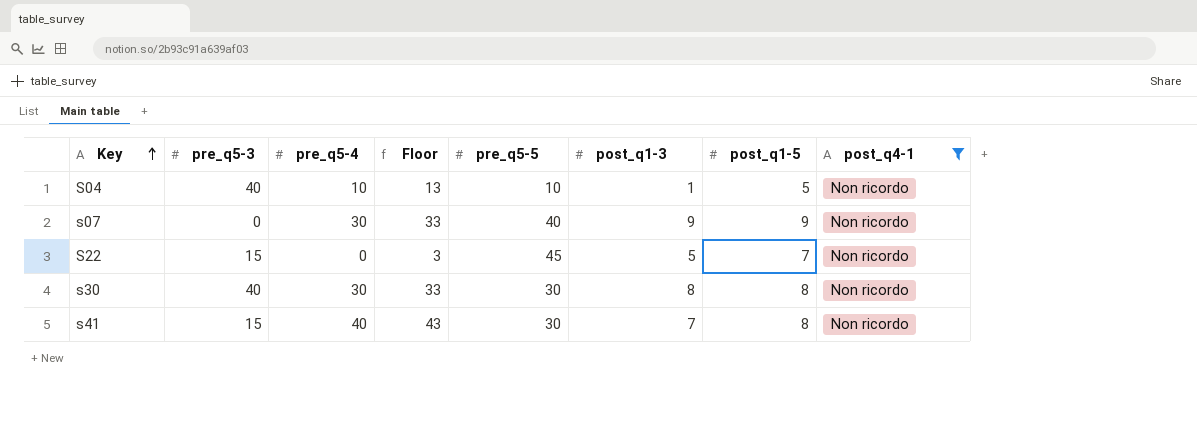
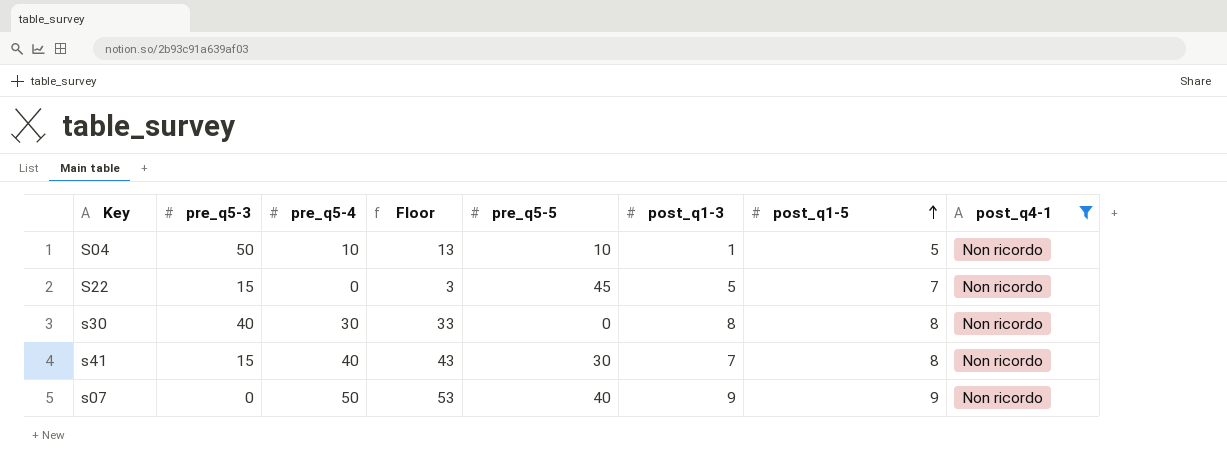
row order: Key ascending -> post_q1-5 ascending
S04 | pre_q5-3: 40 -> 50
s30 | pre_q5-5: 30 -> 0
s07 | pre_q5-4: 30 -> 50
s07 | Floor: 33 -> 53

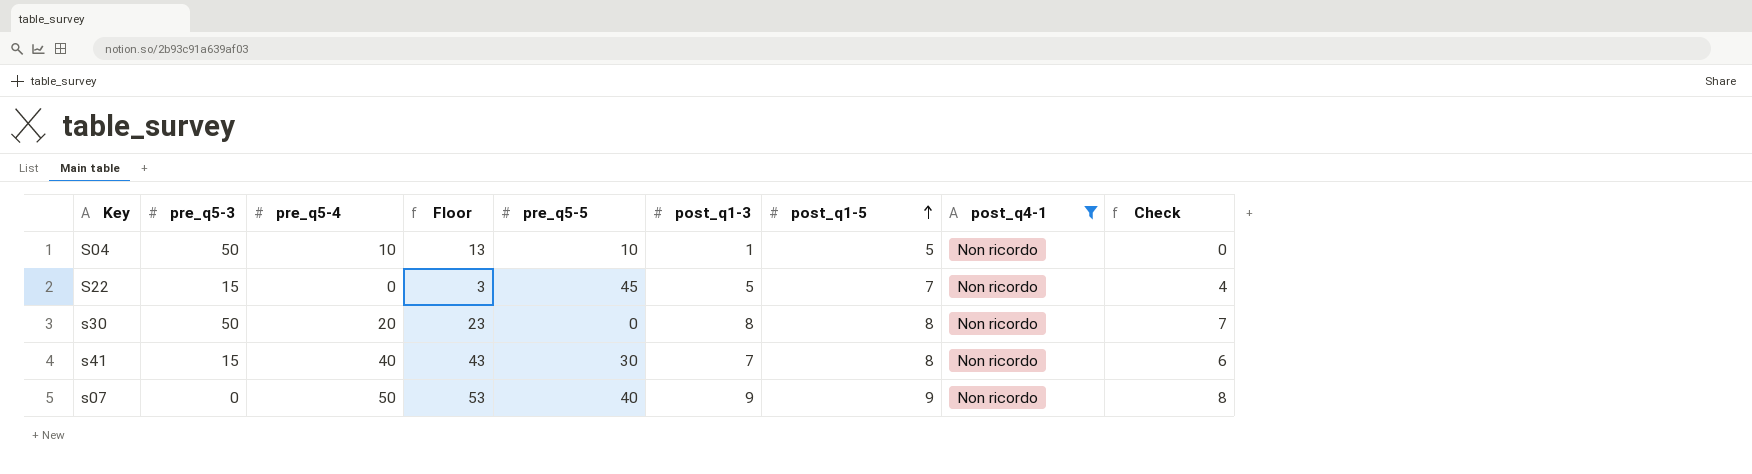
column Check | formula: none -> [post_q1-3] - 1
s30 | pre_q5-3: 40 -> 50
s30 | pre_q5-4: 30 -> 20
s30 | Floor: 33 -> 23

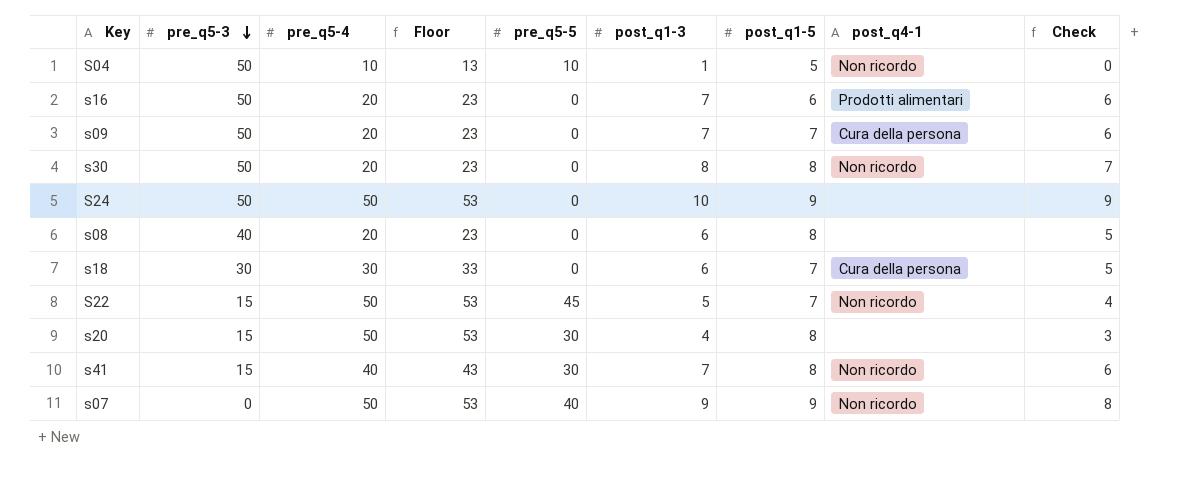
filter: post_q4-1 = Non ricordo -> none
row order: post_q1-5 ascending -> pre_q5-3 descending
S22 | pre_q5-4: 0 -> 50
S22 | Floor: 3 -> 53

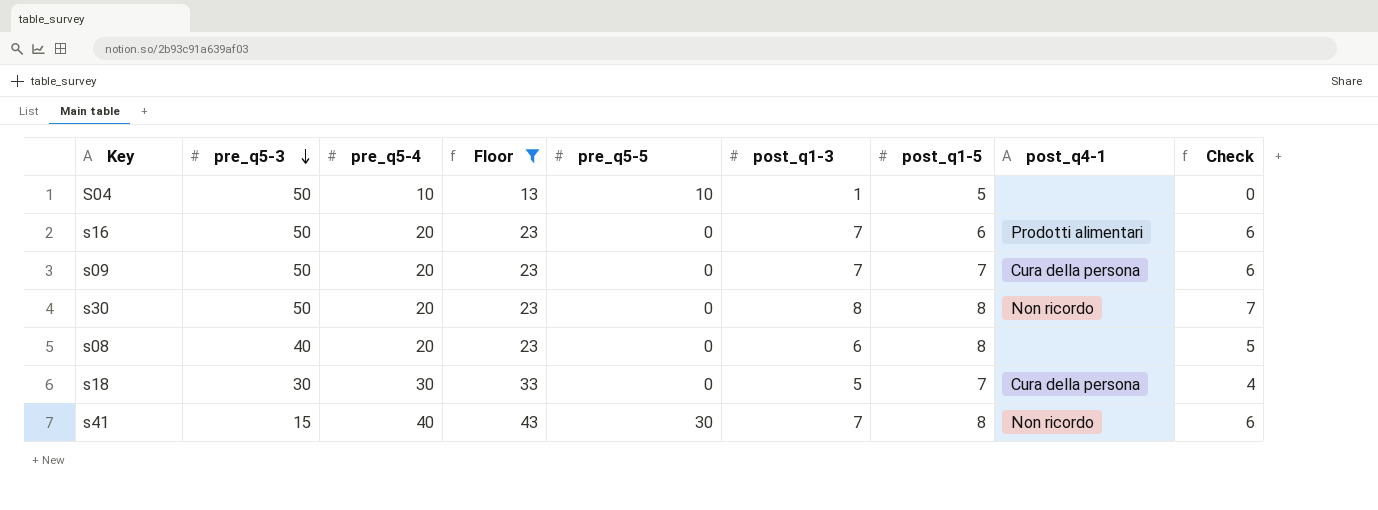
filter: none -> Floor != 53
S04 | post_q4-1: Non ricordo -> none
s18 | post_q1-3: 6 -> 5
s18 | Check: 5 -> 4

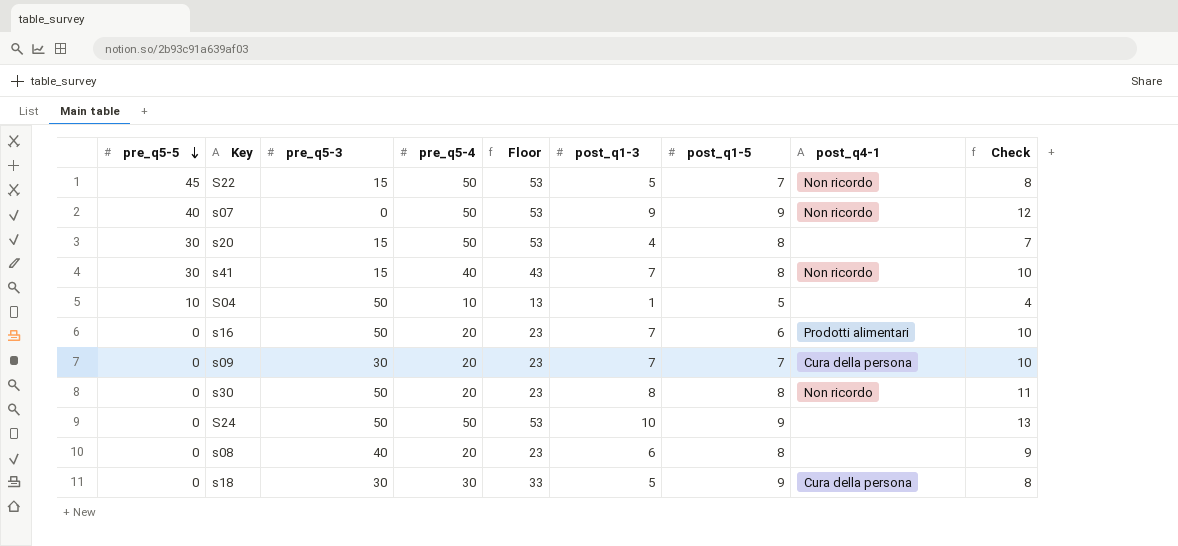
filter: Floor != 53 -> none
row order: pre_q5-3 descending -> pre_q5-5 descending
column pre_q5-5 | position: 5 -> 1
column Check | formula: [post_q1-3] - 1 -> [post_q1-3] + 3
s09 | pre_q5-3: 50 -> 30
s18 | post_q1-5: 7 -> 9

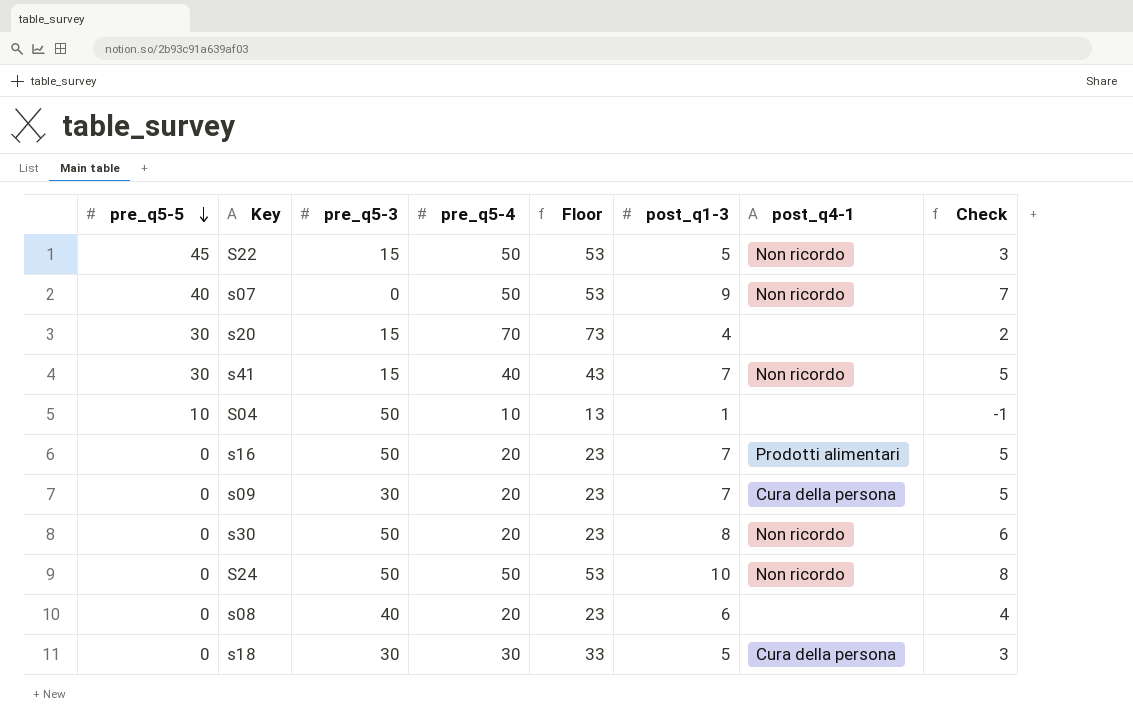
column post_q1-5 | position: 7 -> none
column Check | formula: [post_q1-3] + 3 -> [post_q1-3] - 2
s20 | pre_q5-4: 50 -> 70
s20 | Floor: 53 -> 73
S24 | post_q4-1: none -> Non ricordo

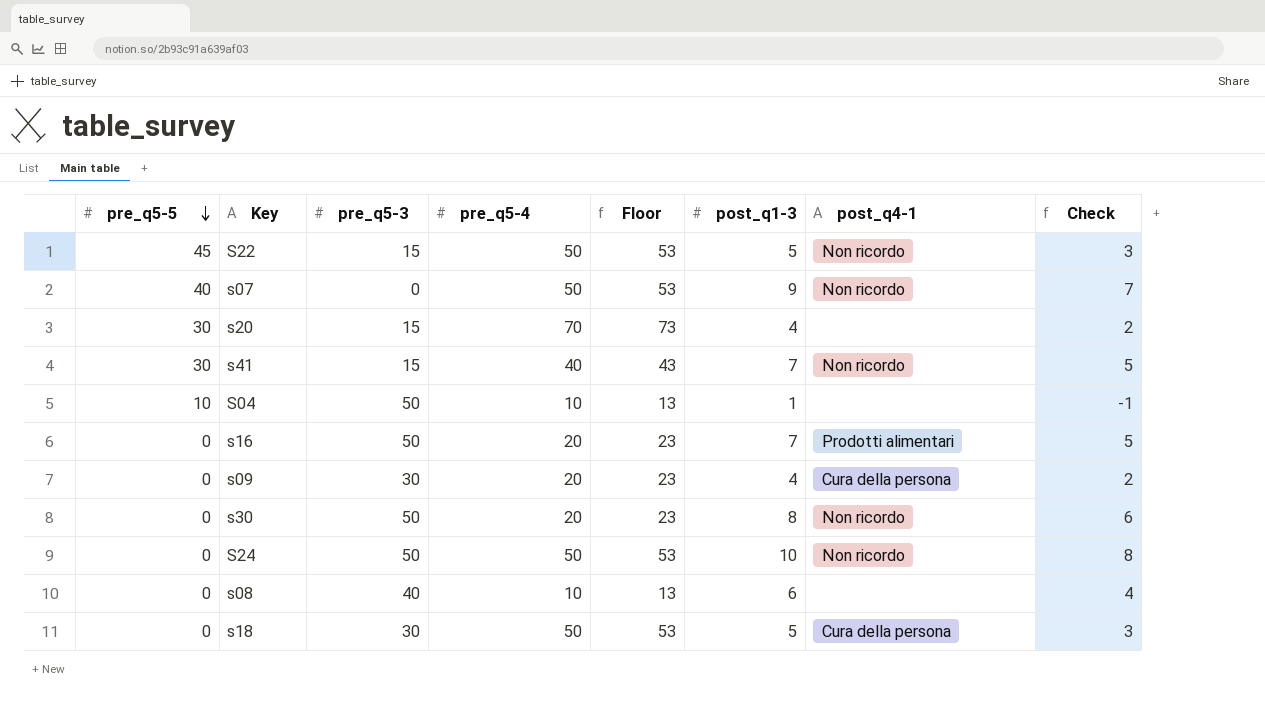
s09 | post_q1-3: 7 -> 4
s09 | Check: 5 -> 2
s08 | pre_q5-4: 20 -> 10
s08 | Floor: 23 -> 13
s18 | pre_q5-4: 30 -> 50
s18 | Floor: 33 -> 53

